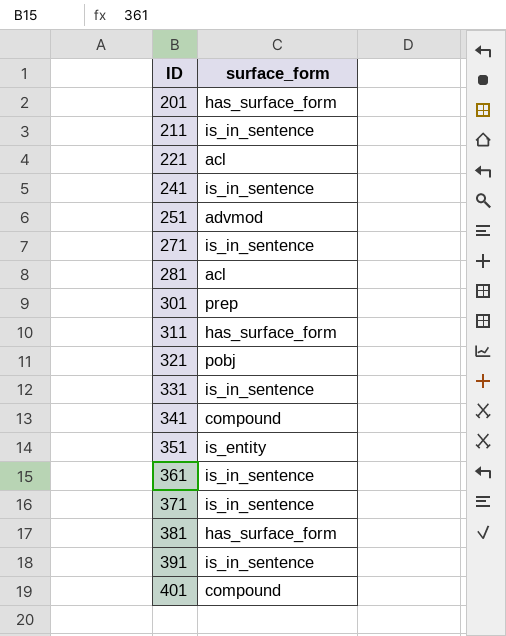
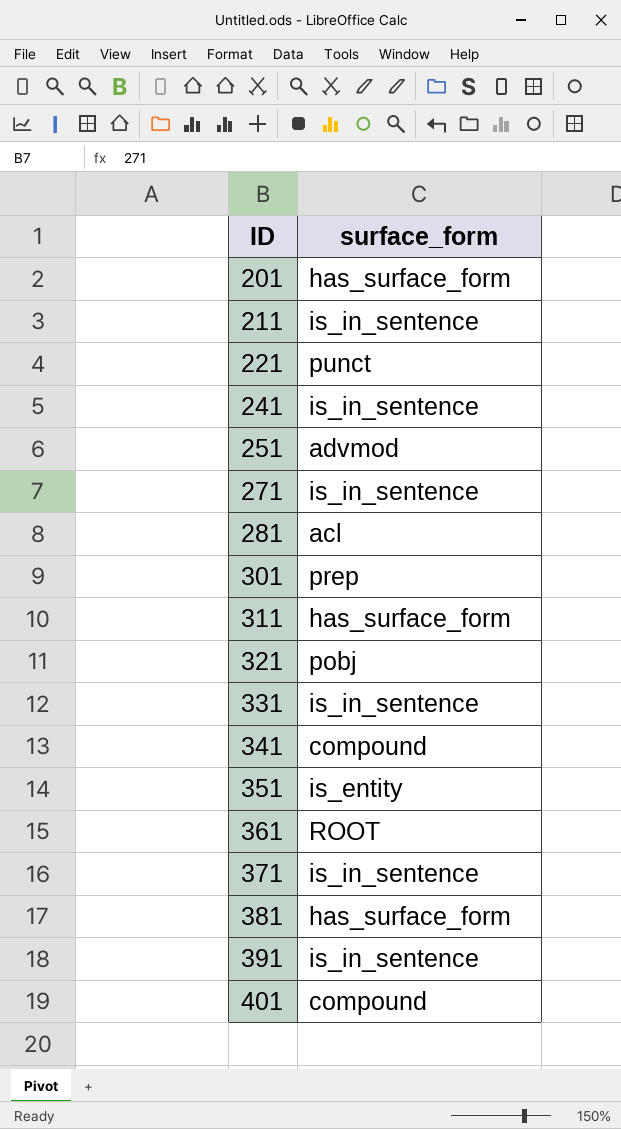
221 | surface_form: acl -> punct
361 | surface_form: is_in_sentence -> ROOT

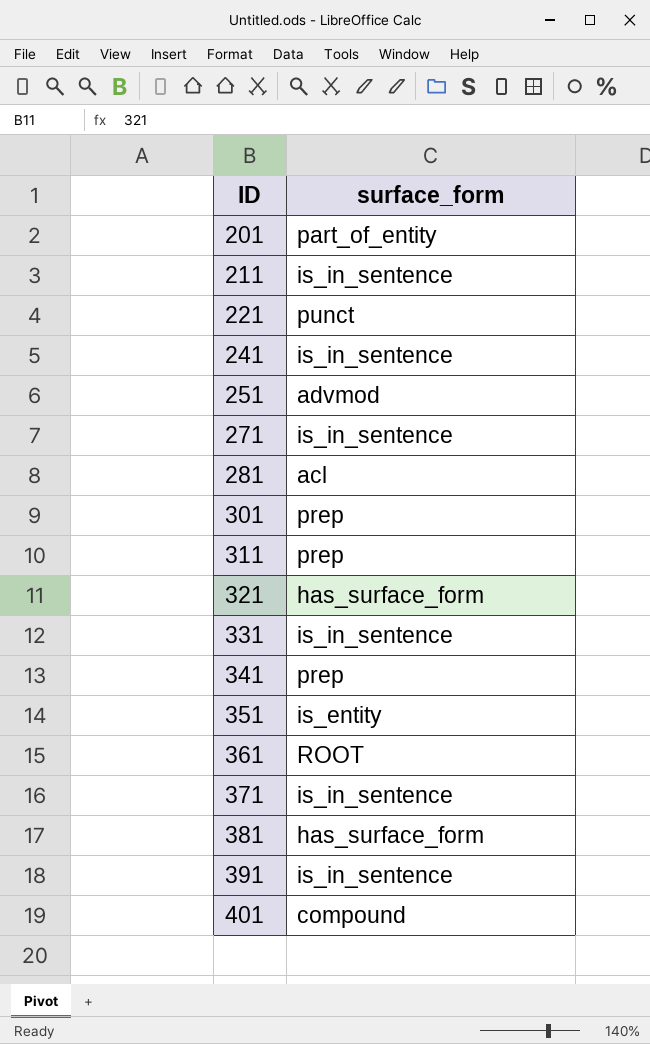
201 | surface_form: has_surface_form -> part_of_entity
311 | surface_form: has_surface_form -> prep
321 | surface_form: pobj -> has_surface_form
341 | surface_form: compound -> prep

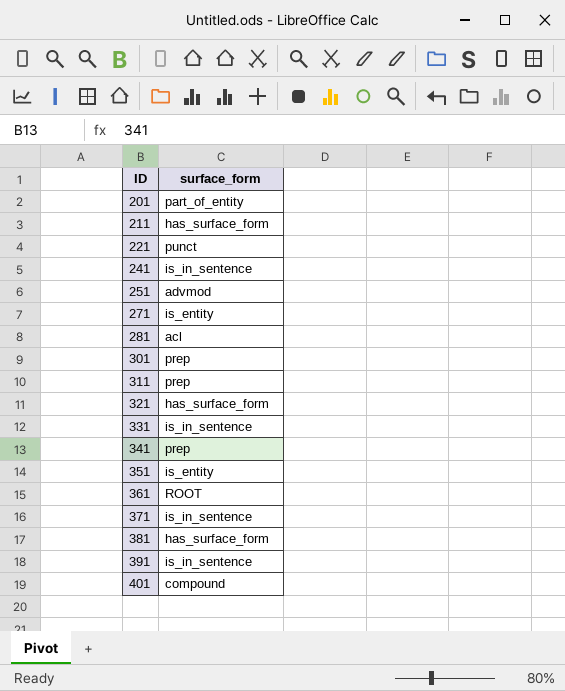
211 | surface_form: is_in_sentence -> has_surface_form
271 | surface_form: is_in_sentence -> is_entity

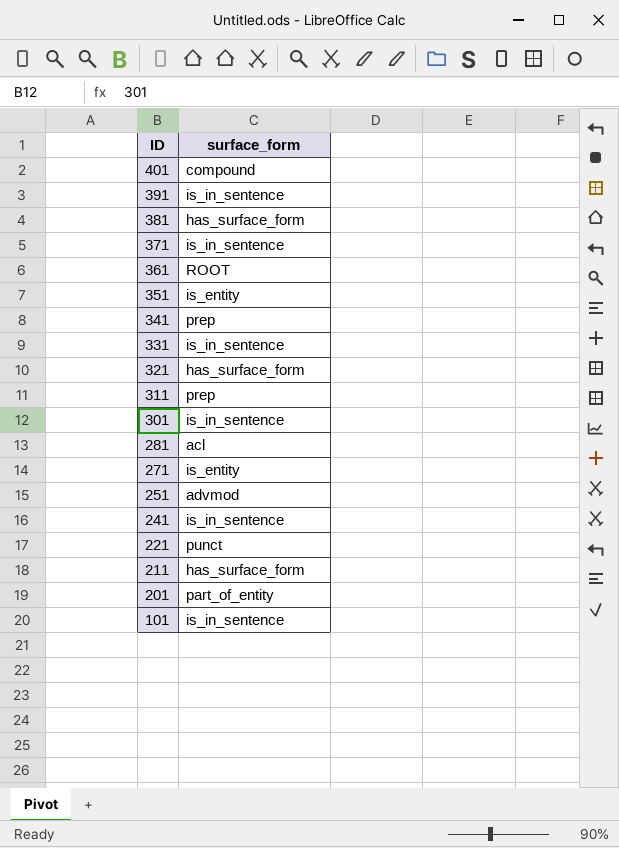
row order: ID ascending -> ID descending
301 | surface_form: prep -> is_in_sentence
row 101: none -> is_in_sentence

